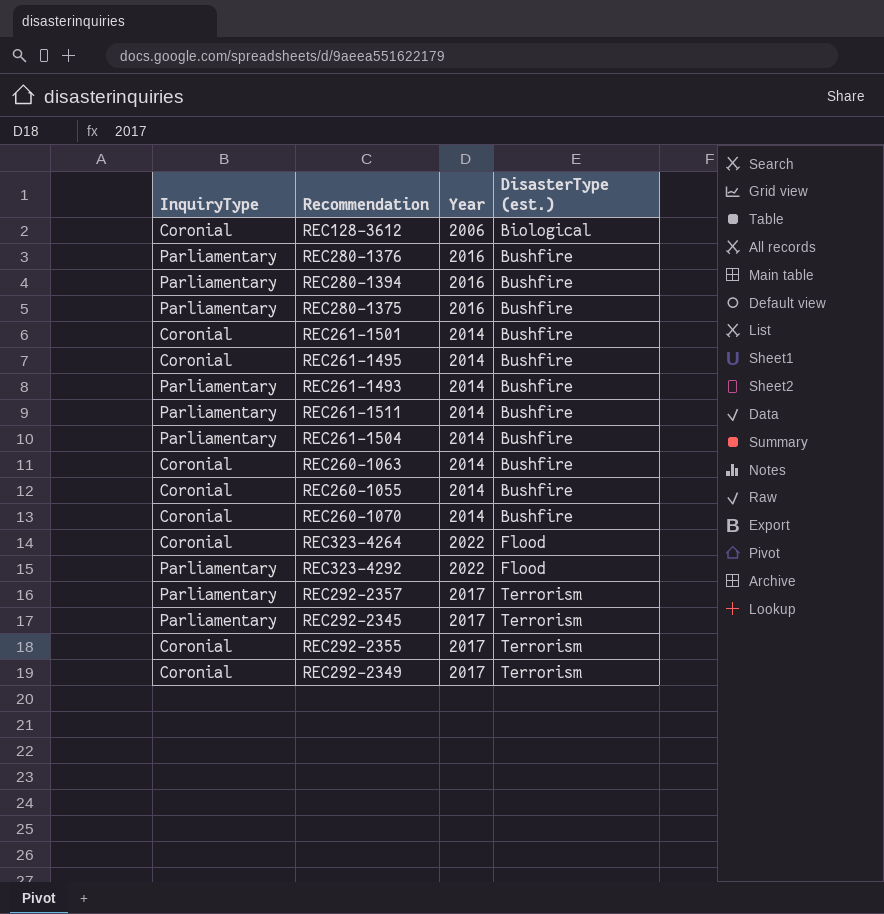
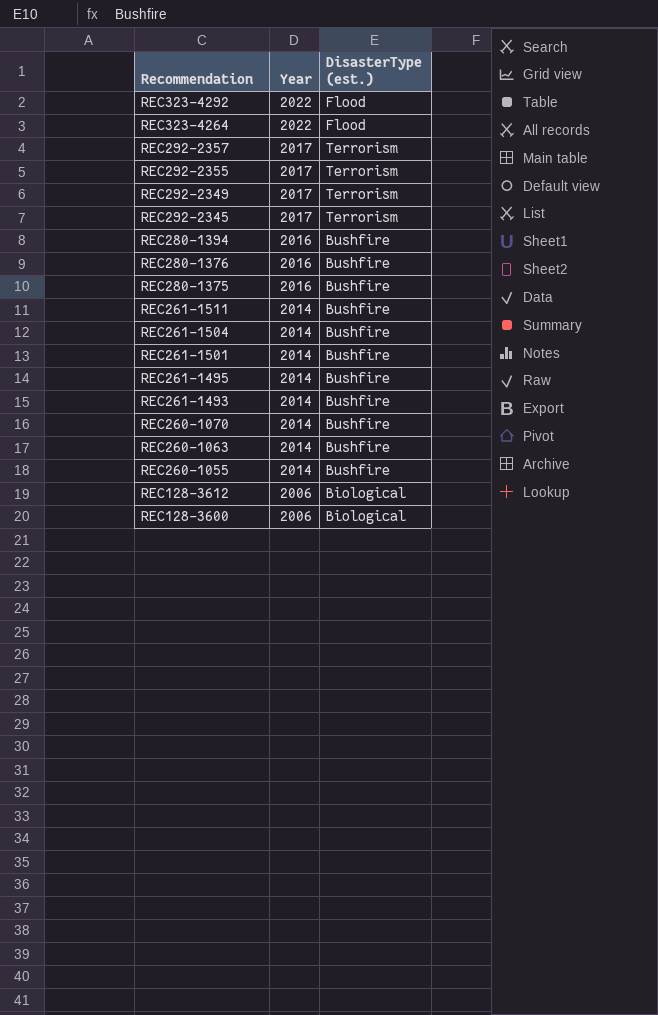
row order: DisasterType (est.) ascending -> Recommendation descending
column InquiryType | position: 1 -> none
row REC128-3600: none -> 2006 | Biological

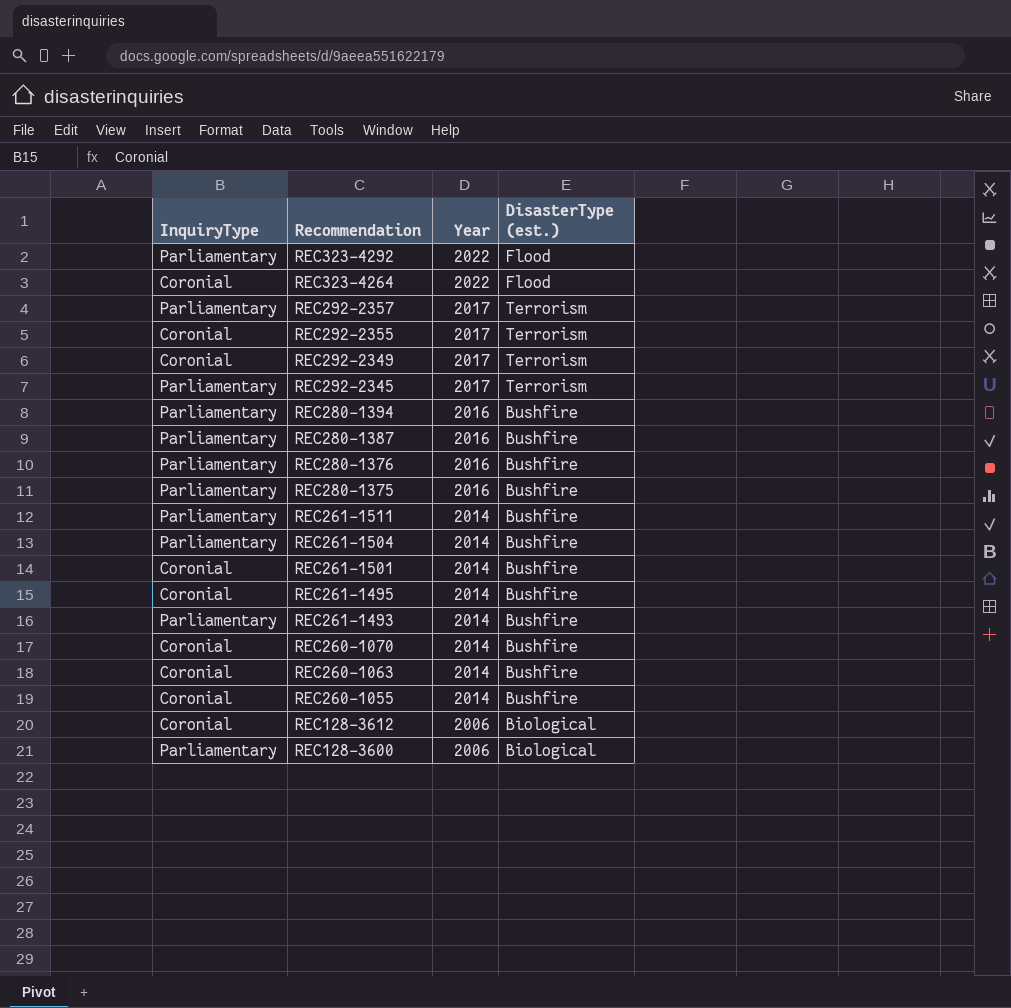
column InquiryType | position: none -> 1
row REC280-1387: none -> Parliamentary | 2016 | Bushfire

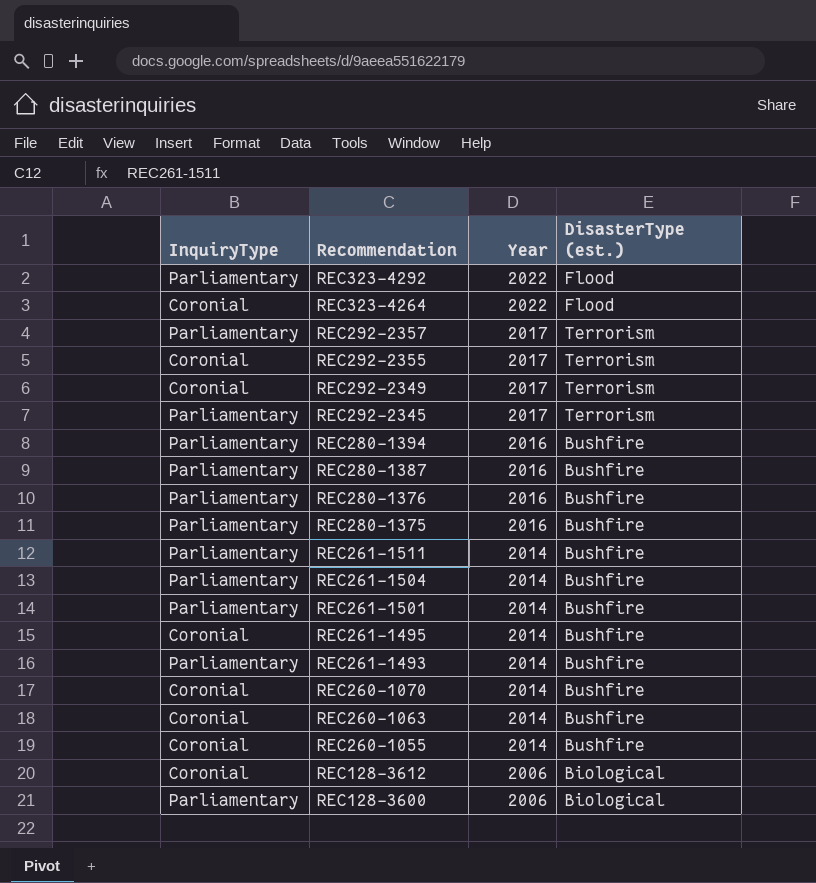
REC261-1501 | InquiryType: Coronial -> Parliamentary

